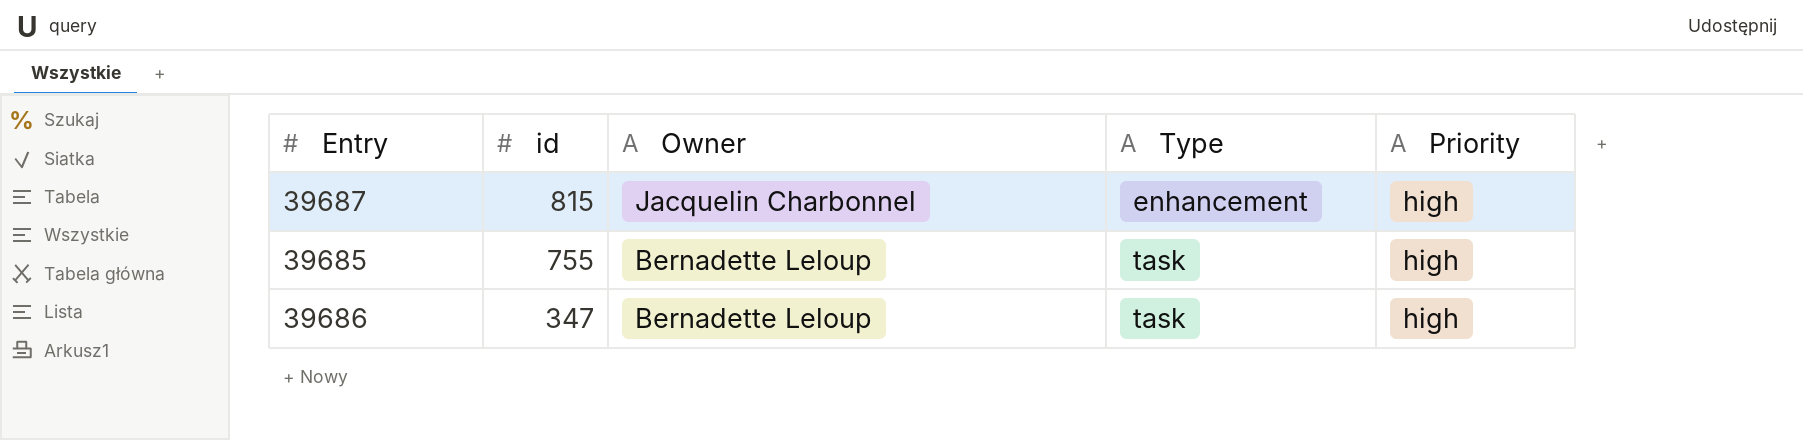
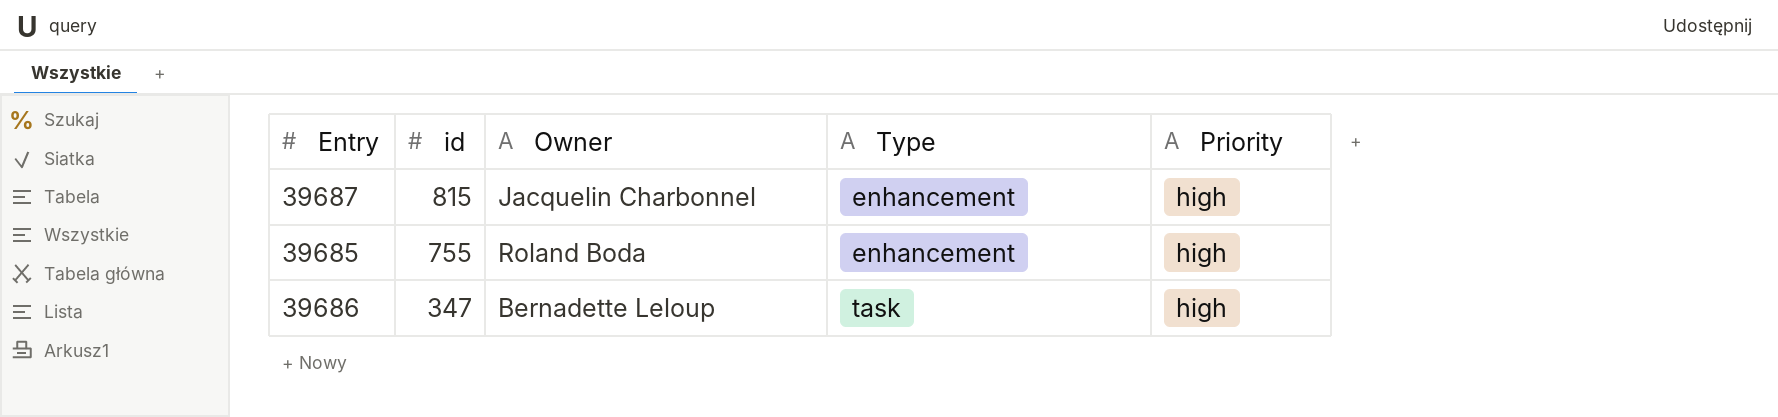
39685 | Owner: Bernadette Leloup -> Roland Boda
39685 | Type: task -> enhancement

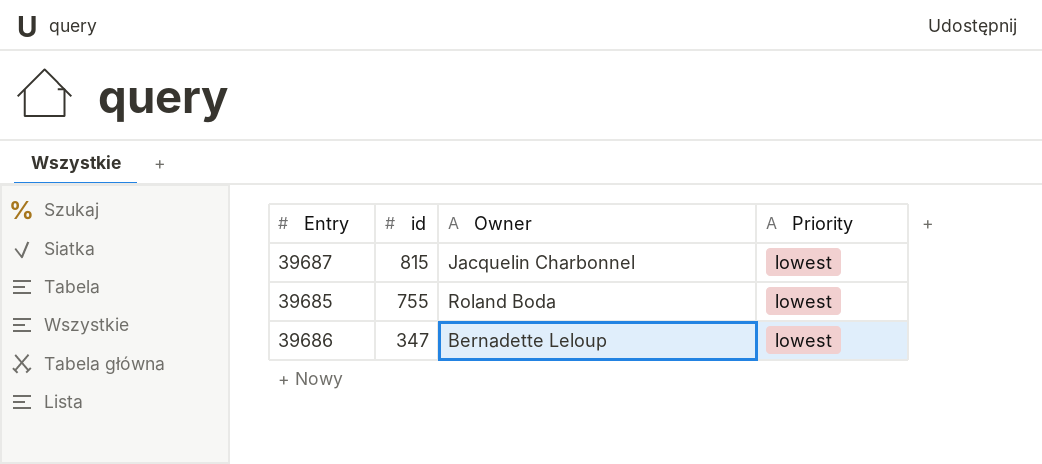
column Type | position: 4 -> none
39687 | Priority: high -> lowest
39685 | Priority: high -> lowest
39686 | Priority: high -> lowest

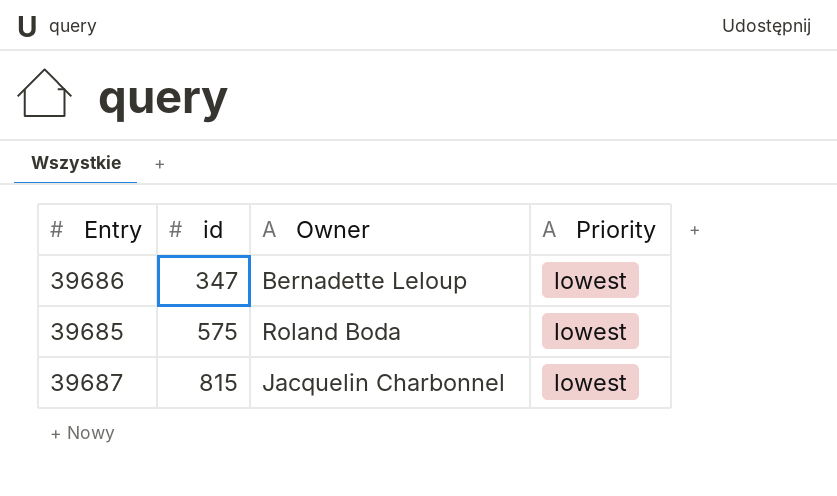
row order: id descending -> id ascending
39685 | id: 755 -> 575

